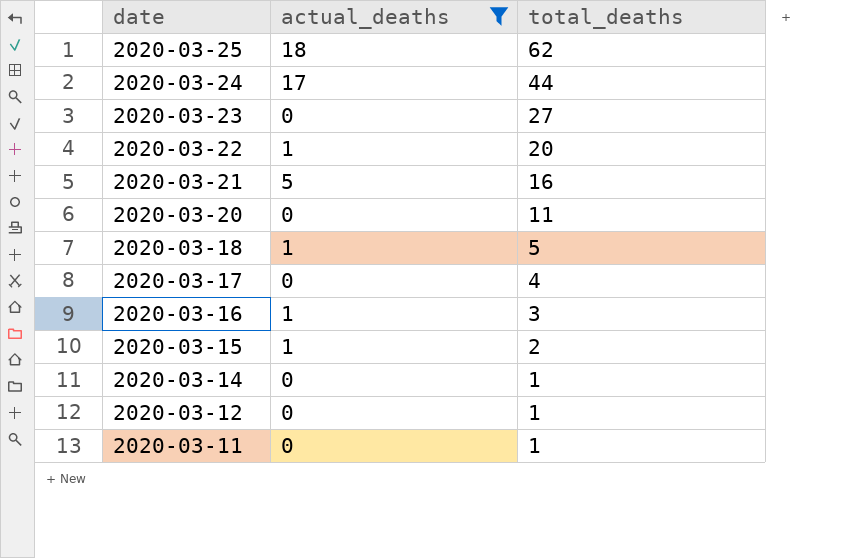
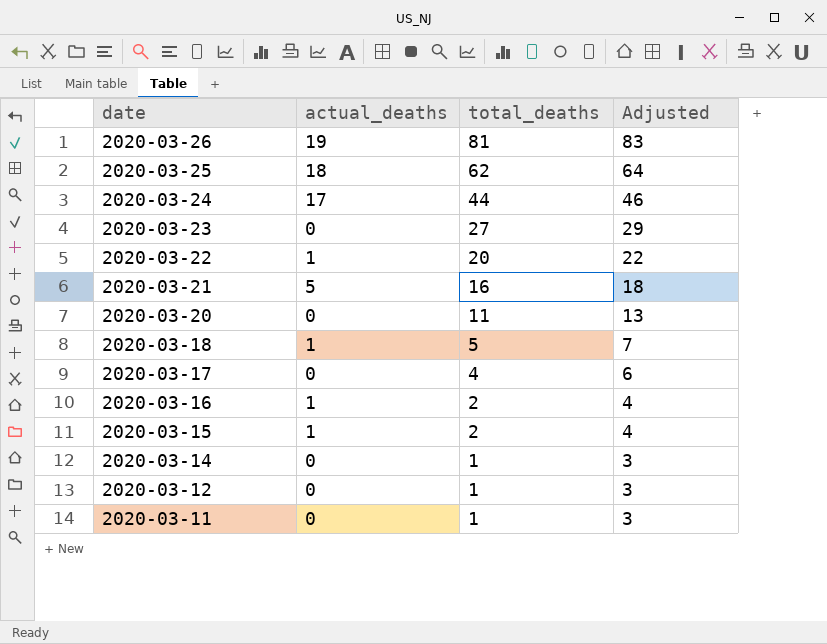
filter: actual_deaths != 19 -> none
column Adjusted | formula: none -> [total_deaths] + 2
2020-03-16 | total_deaths: 3 -> 2

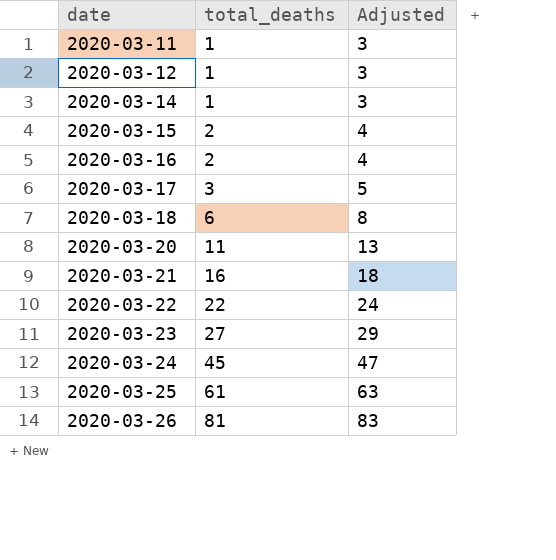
row order: date descending -> date ascending
column actual_deaths | position: 2 -> none
2020-03-17 | total_deaths: 4 -> 3
2020-03-17 | Adjusted: 6 -> 5
2020-03-18 | total_deaths: 5 -> 6
2020-03-18 | Adjusted: 7 -> 8
2020-03-22 | total_deaths: 20 -> 22
2020-03-22 | Adjusted: 22 -> 24
2020-03-24 | total_deaths: 44 -> 45
2020-03-24 | Adjusted: 46 -> 47
2020-03-25 | total_deaths: 62 -> 61
2020-03-25 | Adjusted: 64 -> 63

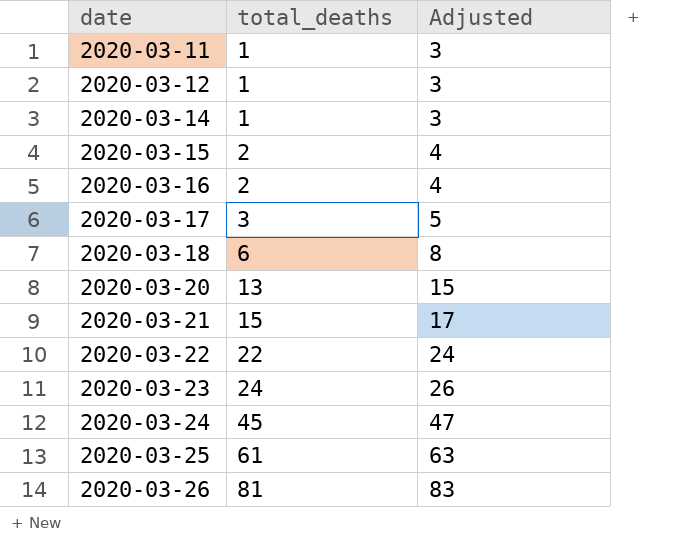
2020-03-20 | total_deaths: 11 -> 13
2020-03-20 | Adjusted: 13 -> 15
2020-03-21 | total_deaths: 16 -> 15
2020-03-21 | Adjusted: 18 -> 17
2020-03-23 | total_deaths: 27 -> 24
2020-03-23 | Adjusted: 29 -> 26

